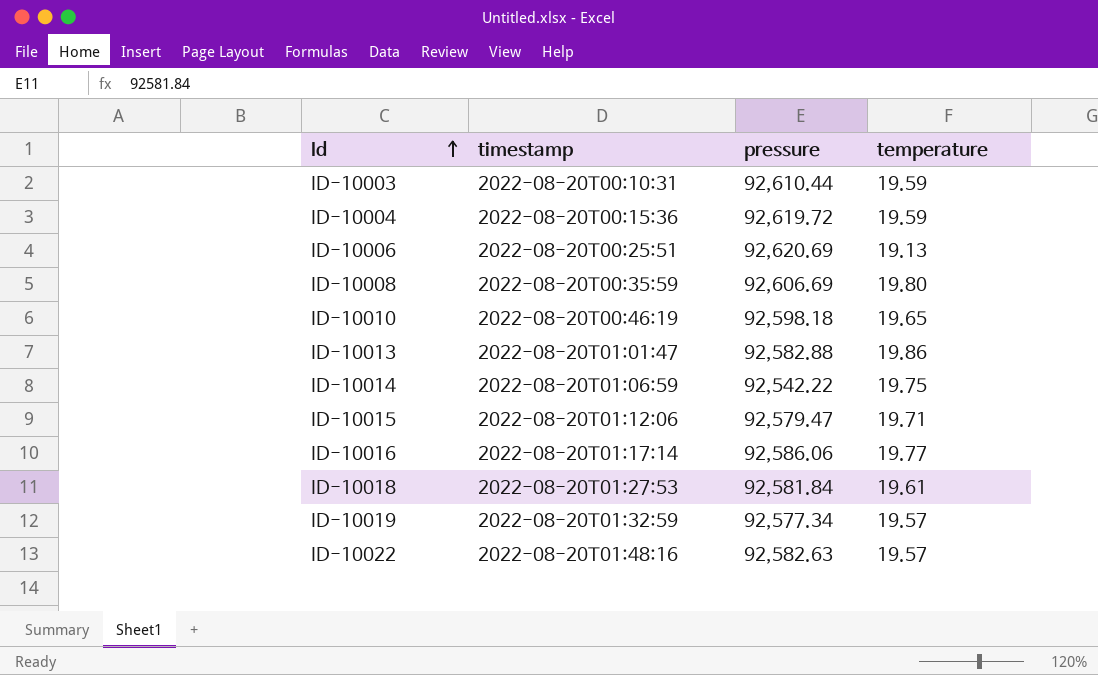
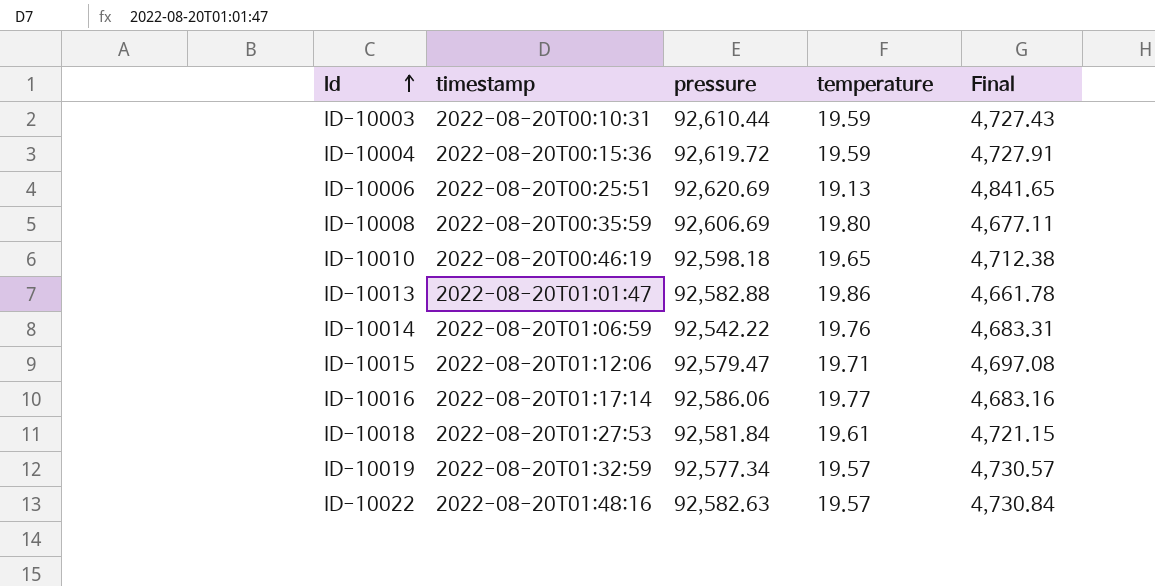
column Final | formula: none -> [pressure] / [temperature]
ID-10014 | temperature: 19.75 -> 19.76

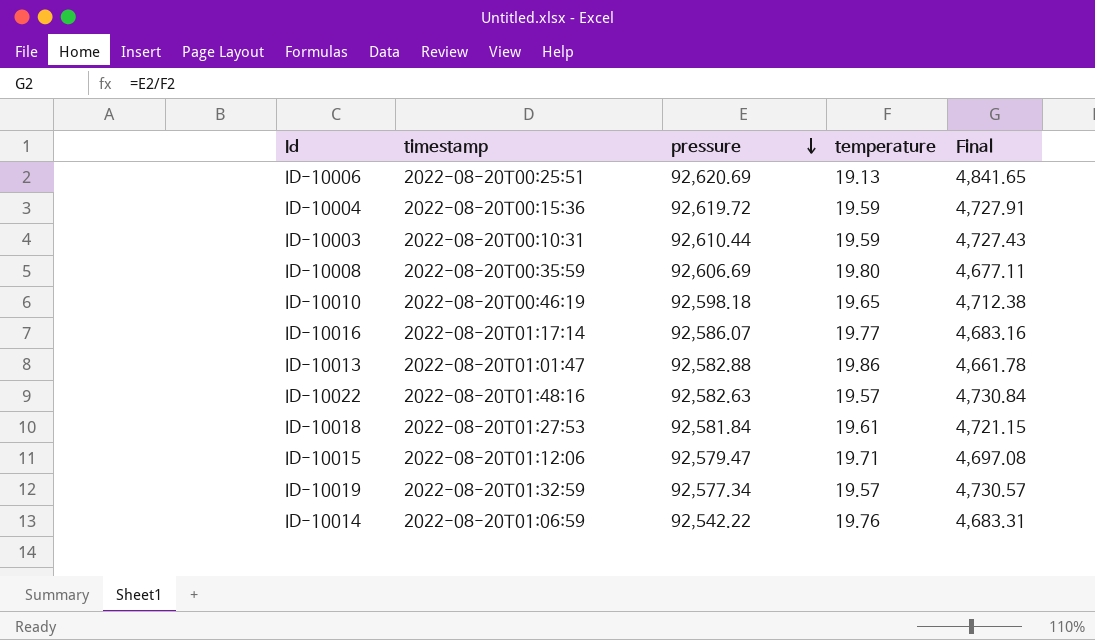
row order: Id ascending -> pressure descending
ID-10016 | pressure: 92,586.06 -> 92,586.07

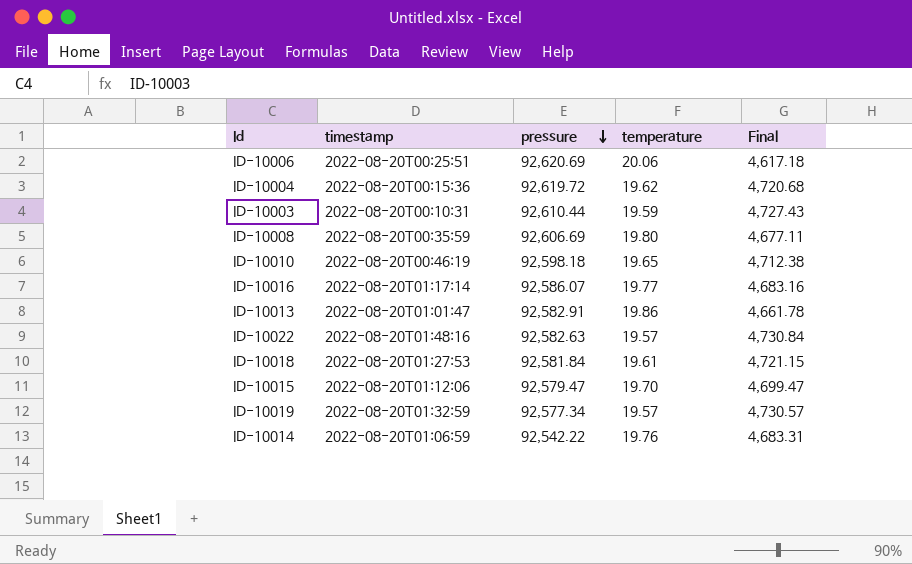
ID-10006 | temperature: 19.13 -> 20.06
ID-10006 | Final: 4,841.65 -> 4,617.18
ID-10004 | temperature: 19.59 -> 19.62
ID-10004 | Final: 4,727.91 -> 4,720.68
ID-10013 | pressure: 92,582.88 -> 92,582.91
ID-10015 | temperature: 19.71 -> 19.70
ID-10015 | Final: 4,697.08 -> 4,699.47

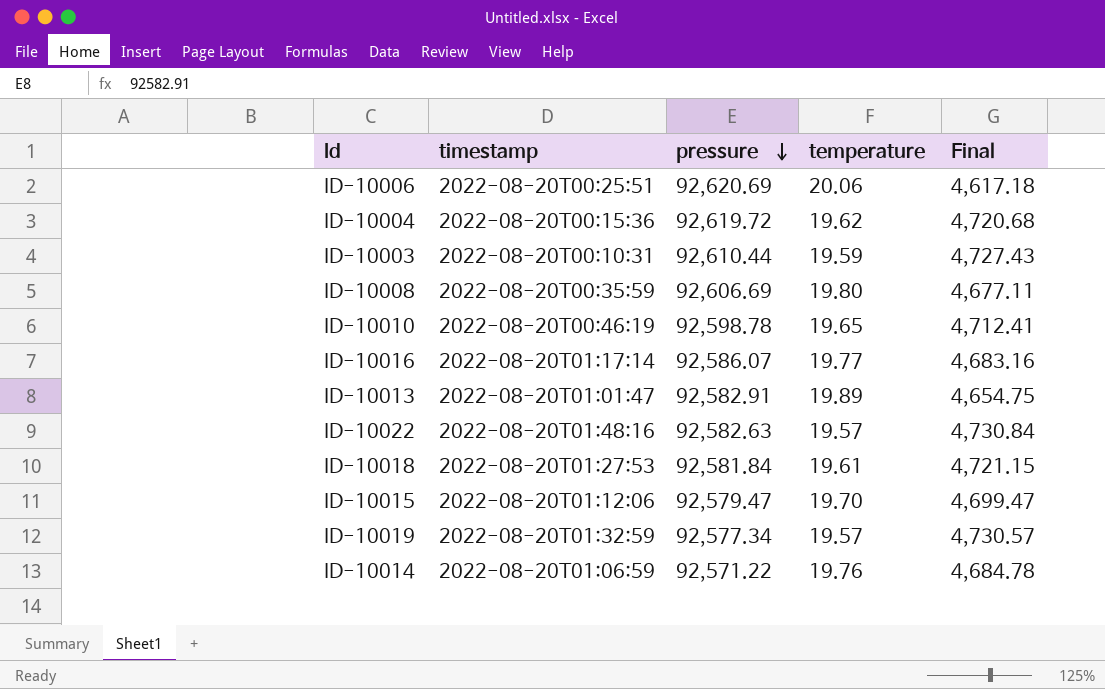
ID-10010 | pressure: 92,598.18 -> 92,598.78
ID-10010 | Final: 4,712.38 -> 4,712.41
ID-10013 | temperature: 19.86 -> 19.89
ID-10013 | Final: 4,661.78 -> 4,654.75
ID-10014 | pressure: 92,542.22 -> 92,571.22
ID-10014 | Final: 4,683.31 -> 4,684.78

